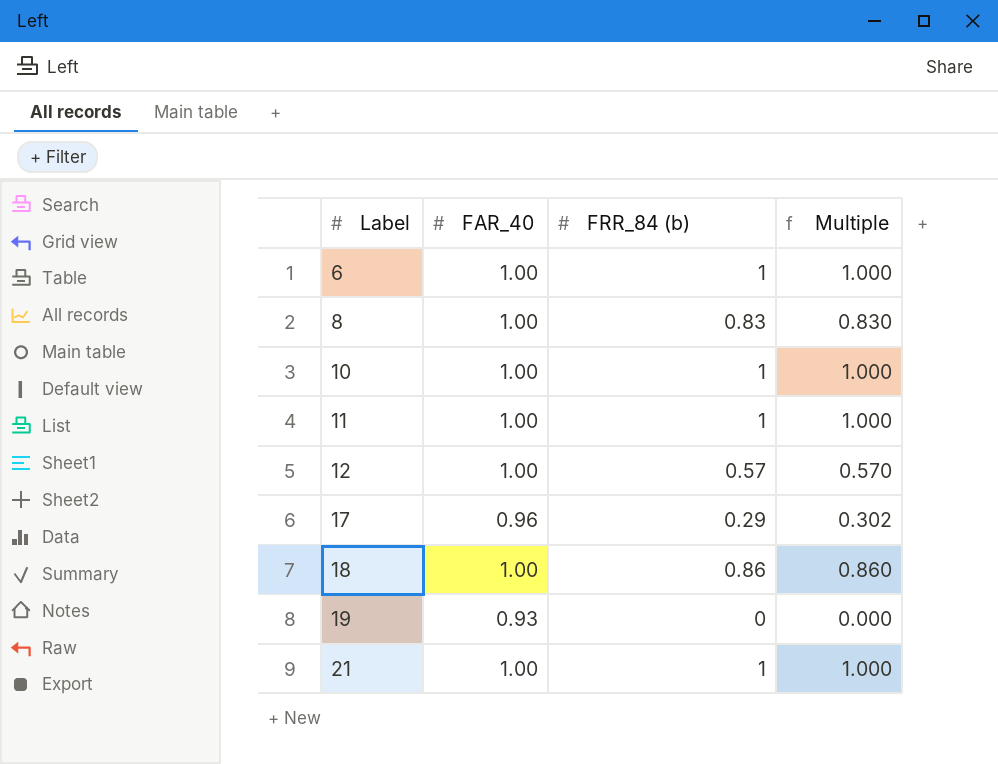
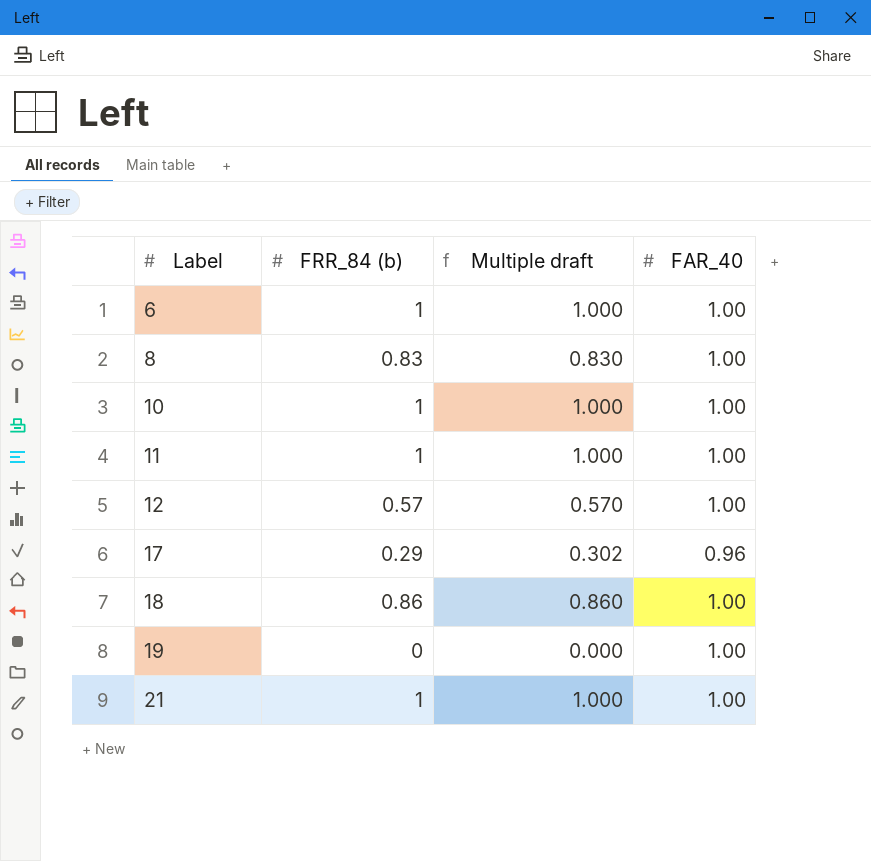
column name: Multiple -> Multiple draft
column FAR_40 | position: 2 -> 4
19 | FAR_40: 0.93 -> 1.00

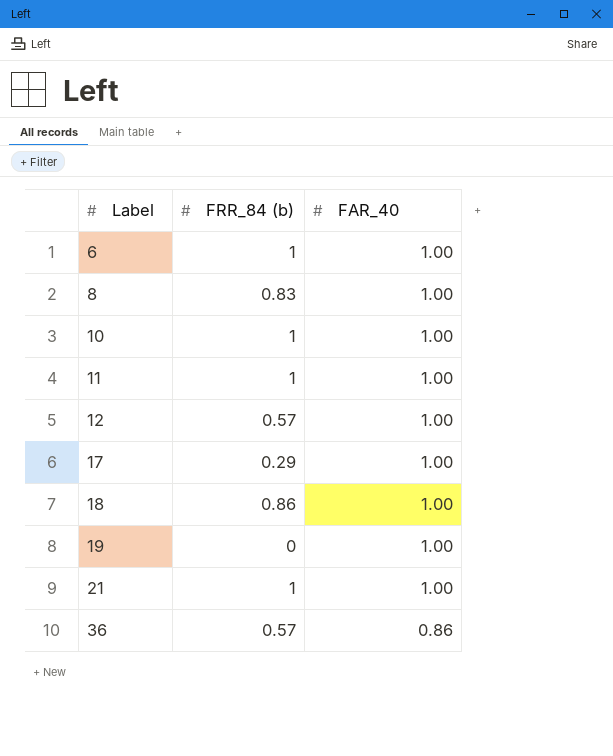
column Multiple draft | formula: [FRR_84 (b)] / [FAR_40] -> none
17 | FAR_40: 0.96 -> 1.00
row 36: none -> 0.57 | 0.86

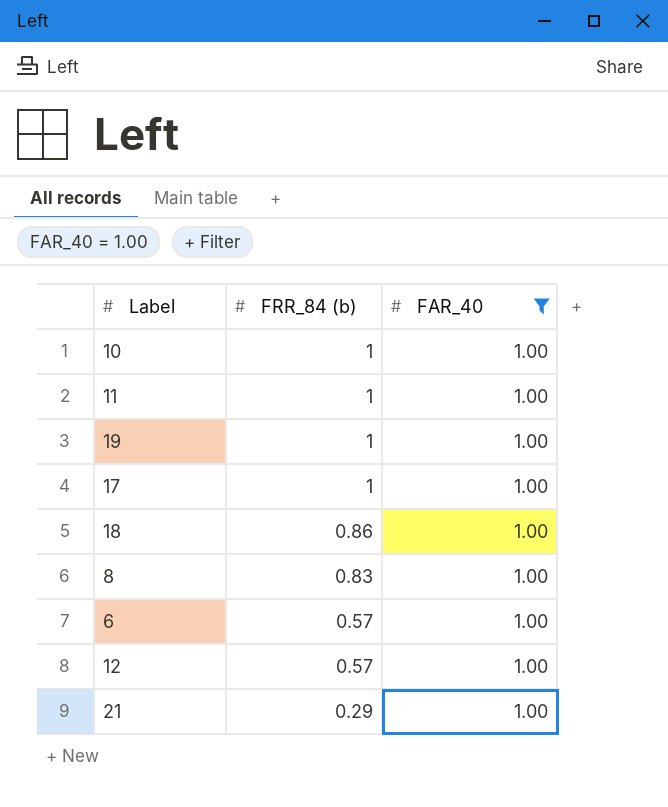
filter: none -> FAR_40 = 1.00
row order: Label ascending -> FRR_84 (b) descending
19 | FRR_84 (b): 0 -> 1
17 | FRR_84 (b): 0.29 -> 1
6 | FRR_84 (b): 1 -> 0.57
21 | FRR_84 (b): 1 -> 0.29

